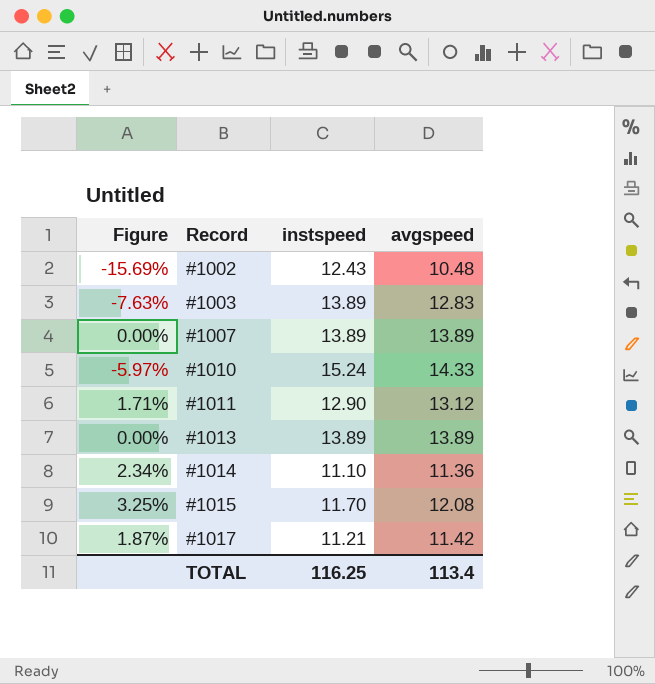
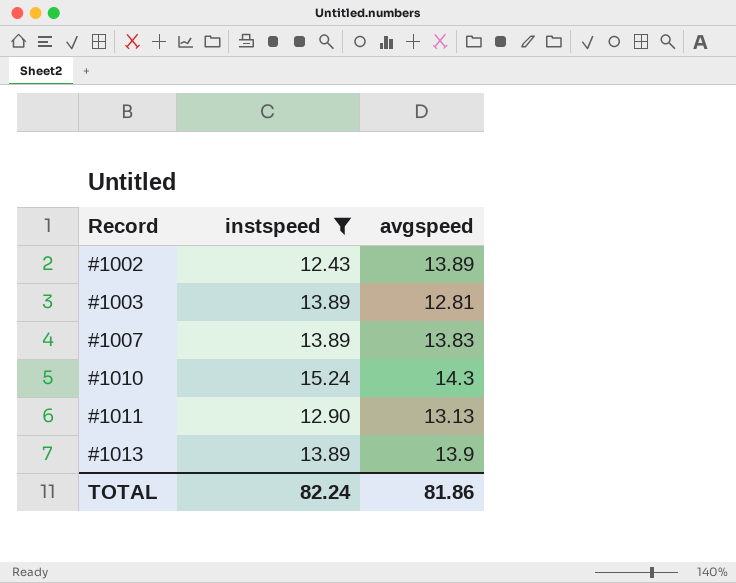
filter: none -> instspeed >= 12.43
column Figure | formula: ([avgspeed] - [instspeed]) / [instspeed] -> none
#1002 | avgspeed: 10.48 -> 13.89
#1003 | avgspeed: 12.83 -> 12.81
#1007 | avgspeed: 13.89 -> 13.83
#1010 | avgspeed: 14.33 -> 14.3
#1011 | avgspeed: 13.12 -> 13.13
#1013 | avgspeed: 13.89 -> 13.9
TOTAL | instspeed: 116.25 -> 82.24
TOTAL | avgspeed: 113.4 -> 81.86

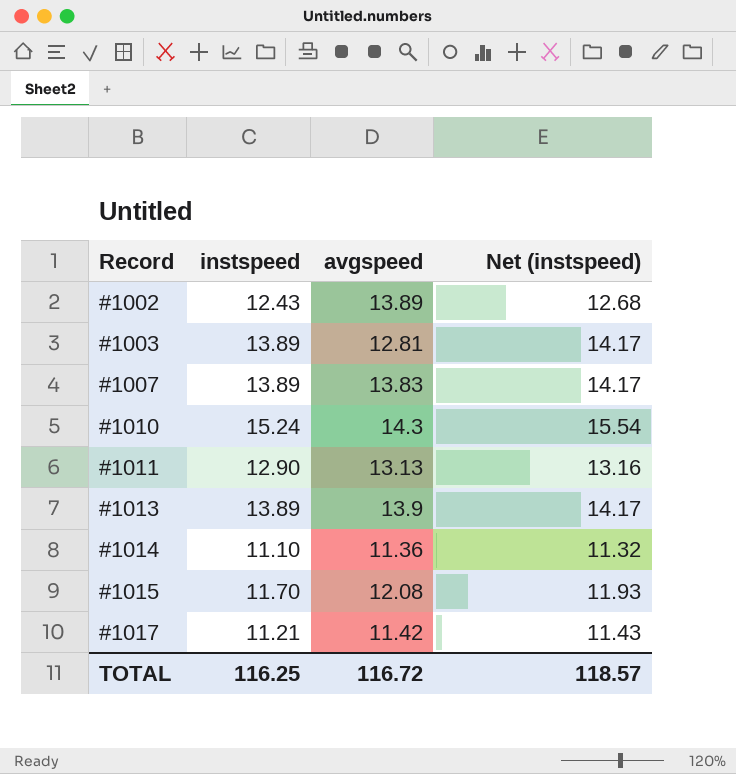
filter: instspeed >= 12.43 -> none
column Net (instspeed) | formula: none -> [instspeed] * 1.02
TOTAL | instspeed: 82.24 -> 116.25
TOTAL | avgspeed: 81.86 -> 116.72

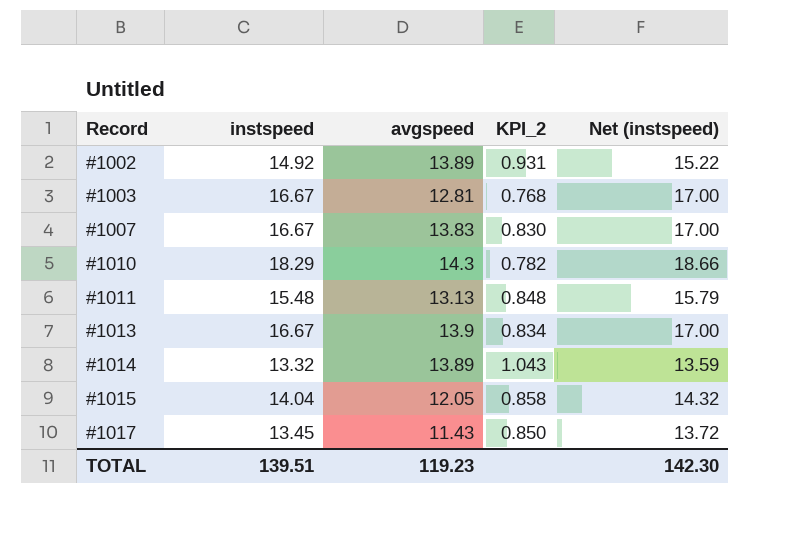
column KPI_2 | formula: none -> [avgspeed] / [instspeed]
#1002 | instspeed: 12.43 -> 14.92
#1002 | Net (instspeed): 12.68 -> 15.22
#1003 | instspeed: 13.89 -> 16.67
#1003 | Net (instspeed): 14.17 -> 17.00
#1007 | instspeed: 13.89 -> 16.67
#1007 | Net (instspeed): 14.17 -> 17.00
#1010 | instspeed: 15.24 -> 18.29
#1010 | Net (instspeed): 15.54 -> 18.66
#1011 | instspeed: 12.90 -> 15.48
#1011 | Net (instspeed): 13.16 -> 15.79
#1013 | instspeed: 13.89 -> 16.67
#1013 | Net (instspeed): 14.17 -> 17.00
#1014 | instspeed: 11.10 -> 13.32
#1014 | avgspeed: 11.36 -> 13.89
#1014 | Net (instspeed): 11.32 -> 13.59
#1015 | instspeed: 11.70 -> 14.04
#1015 | avgspeed: 12.08 -> 12.05
#1015 | Net (instspeed): 11.93 -> 14.32
#1017 | instspeed: 11.21 -> 13.45
#1017 | avgspeed: 11.42 -> 11.43
#1017 | Net (instspeed): 11.43 -> 13.72
TOTAL | instspeed: 116.25 -> 139.51
TOTAL | avgspeed: 116.72 -> 119.23
TOTAL | Net (instspeed): 118.57 -> 142.30

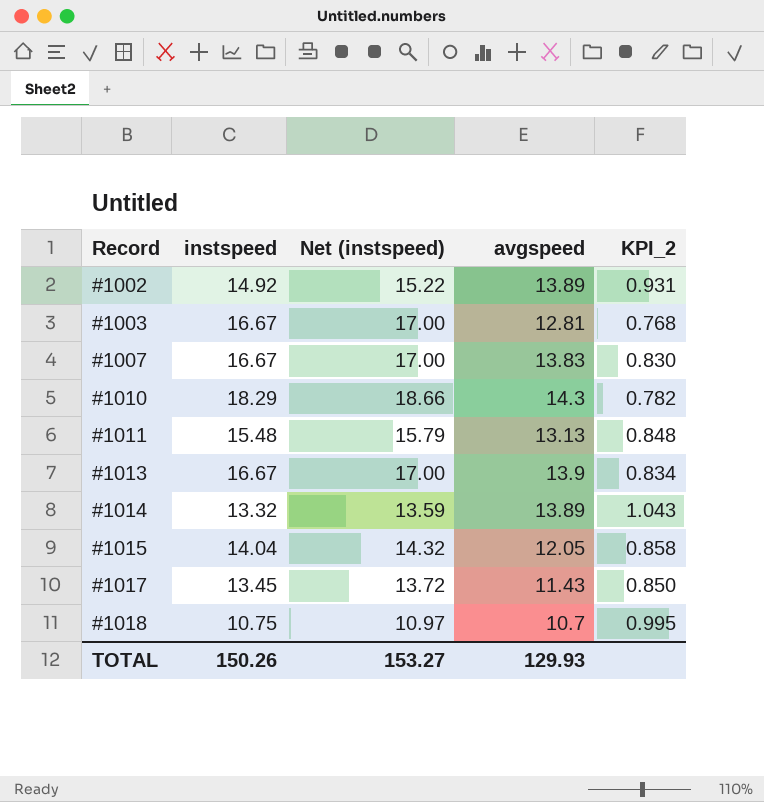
column Net (instspeed) | position: 5 -> 3
row #1018: none -> 10.75 | 10.97 | 10.7 | 0.995
TOTAL | instspeed: 139.51 -> 150.26
TOTAL | Net (instspeed): 142.30 -> 153.27
TOTAL | avgspeed: 119.23 -> 129.93

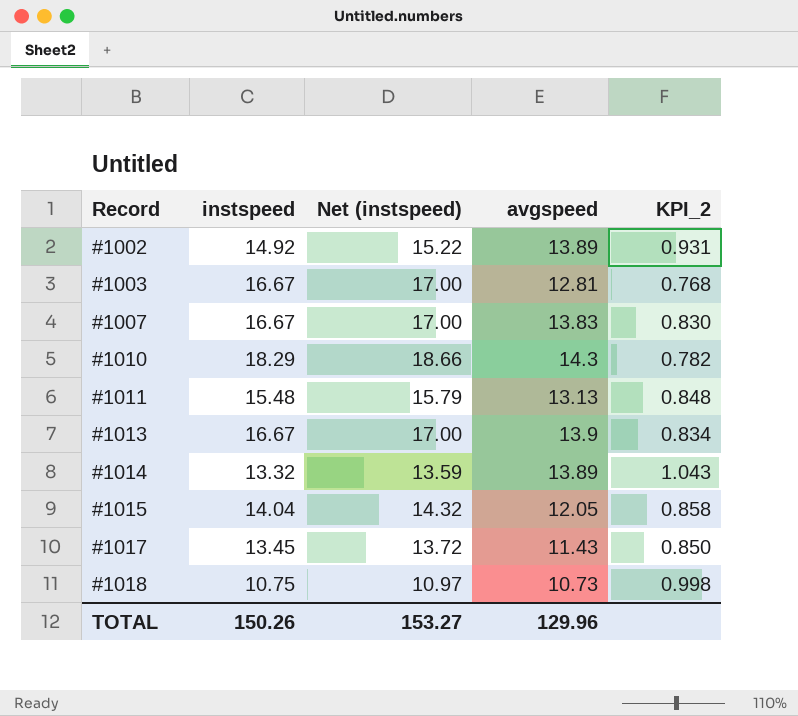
#1018 | avgspeed: 10.7 -> 10.73
#1018 | KPI_2: 0.995 -> 0.998
TOTAL | avgspeed: 129.93 -> 129.96

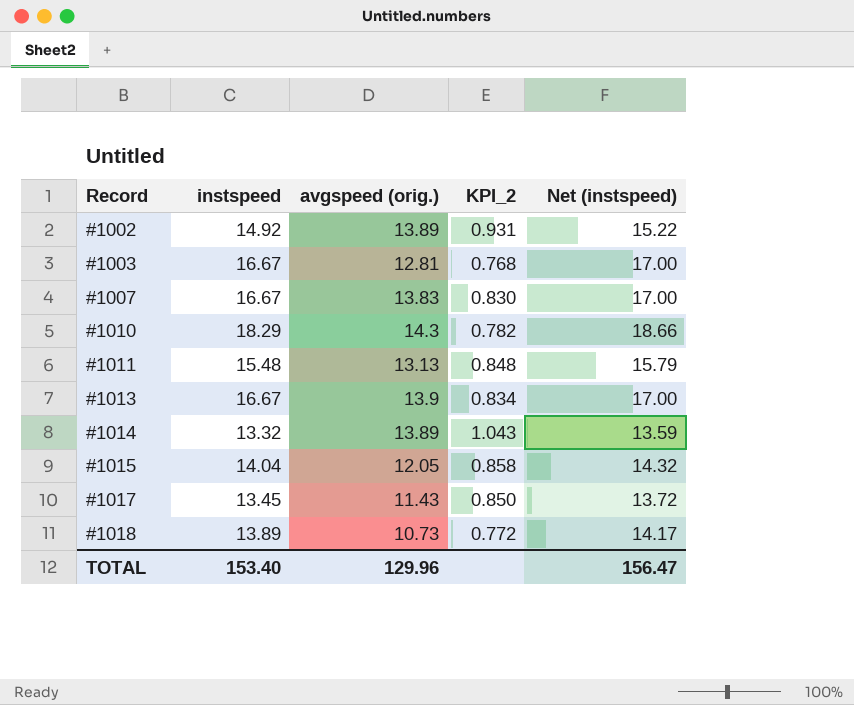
column name: avgspeed -> avgspeed (orig.)
column Net (instspeed) | position: 3 -> 5
#1018 | instspeed: 10.75 -> 13.89
#1018 | KPI_2: 0.998 -> 0.772
#1018 | Net (instspeed): 10.97 -> 14.17
TOTAL | instspeed: 150.26 -> 153.40
TOTAL | Net (instspeed): 153.27 -> 156.47

